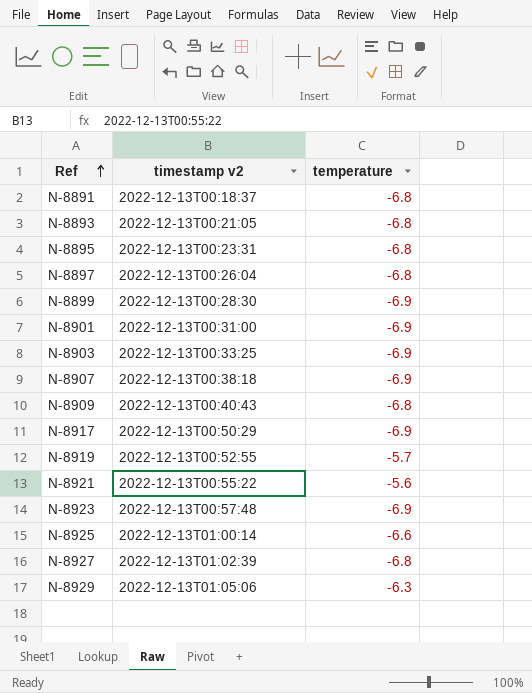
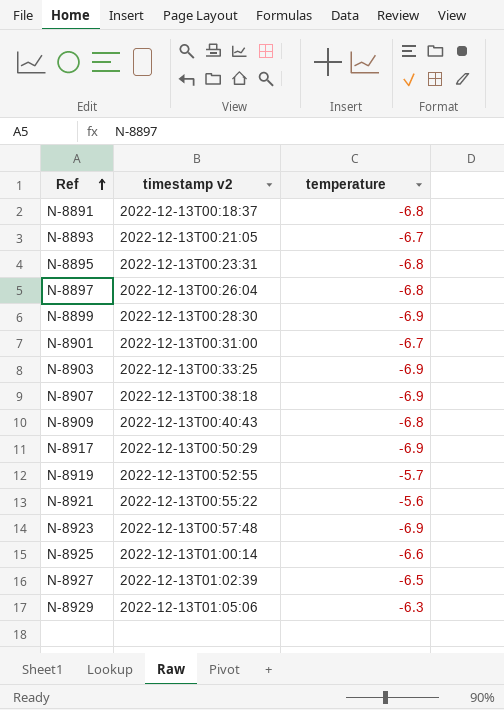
N-8893 | temperature: -6.8 -> -6.7
N-8901 | temperature: -6.9 -> -6.7
N-8927 | temperature: -6.8 -> -6.5

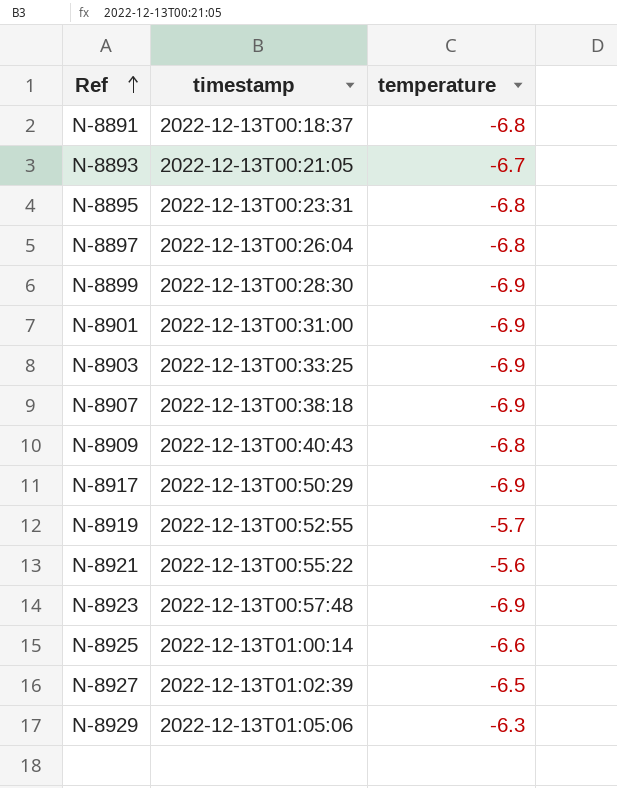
column name: timestamp v2 -> timestamp
N-8901 | temperature: -6.7 -> -6.9

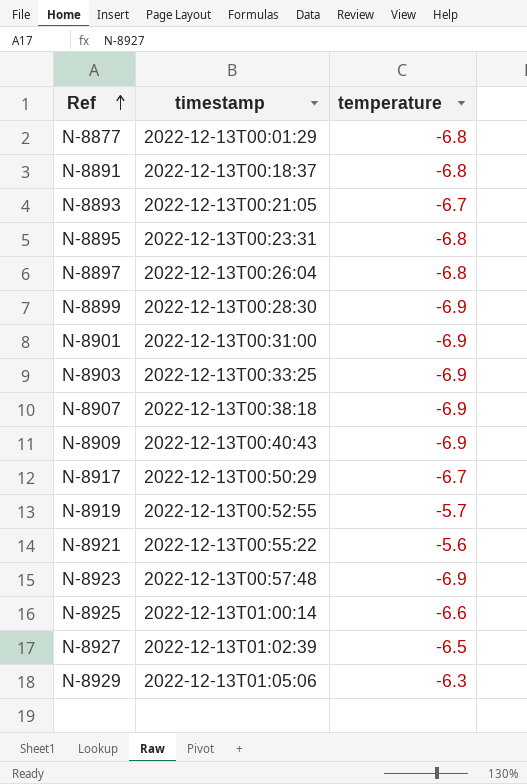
row N-8877: none -> 2022-12-13T00:01:29 | -6.8
N-8909 | temperature: -6.8 -> -6.9
N-8917 | temperature: -6.9 -> -6.7

